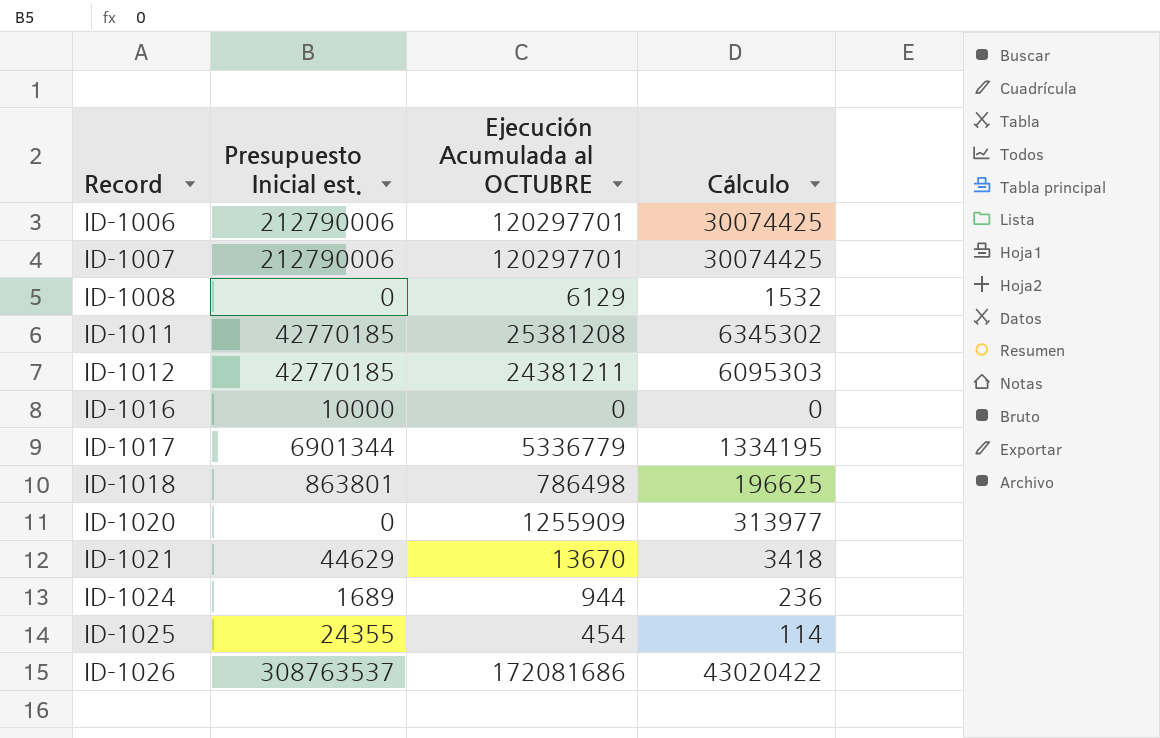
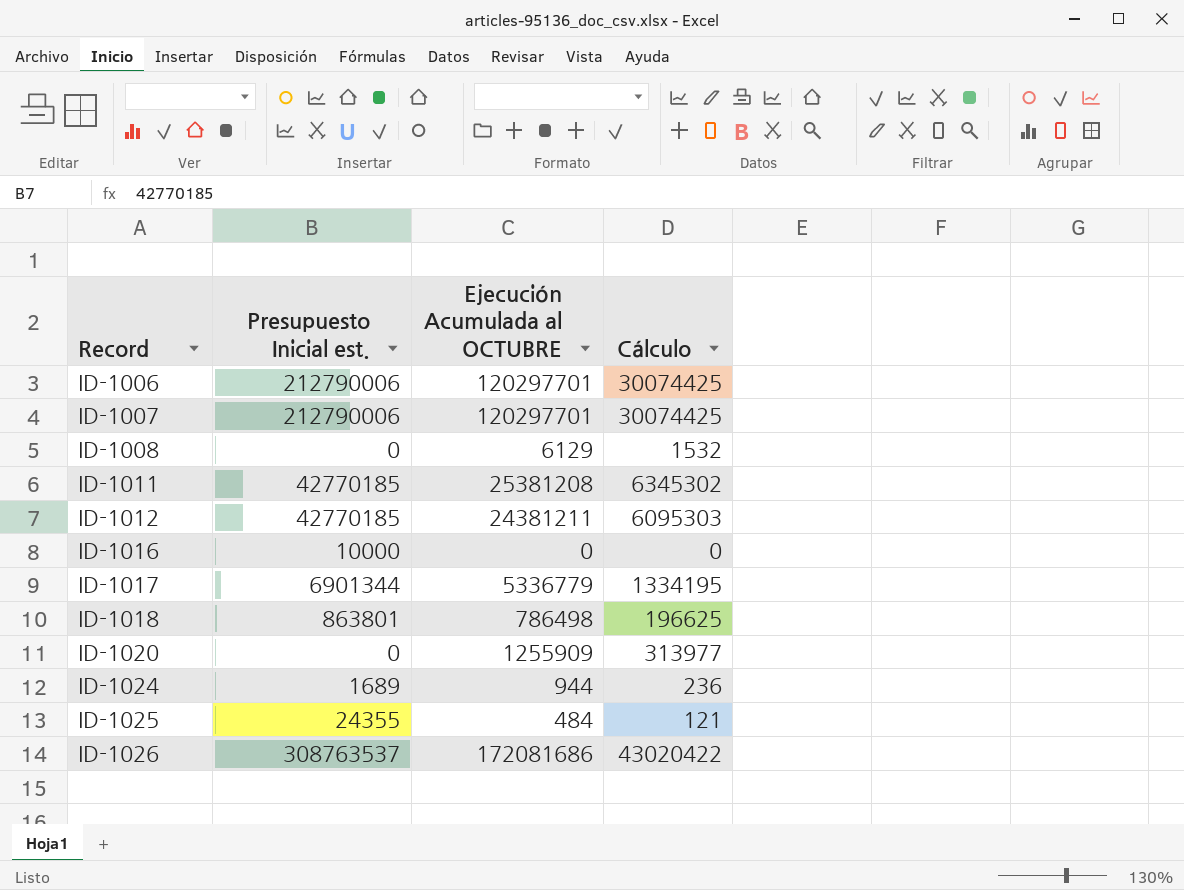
row ID-1021: 44629 | 13670 | 3418 -> none
ID-1025 | Ejecución Acumulada al OCTUBRE: 454 -> 484
ID-1025 | Cálculo: 114 -> 121

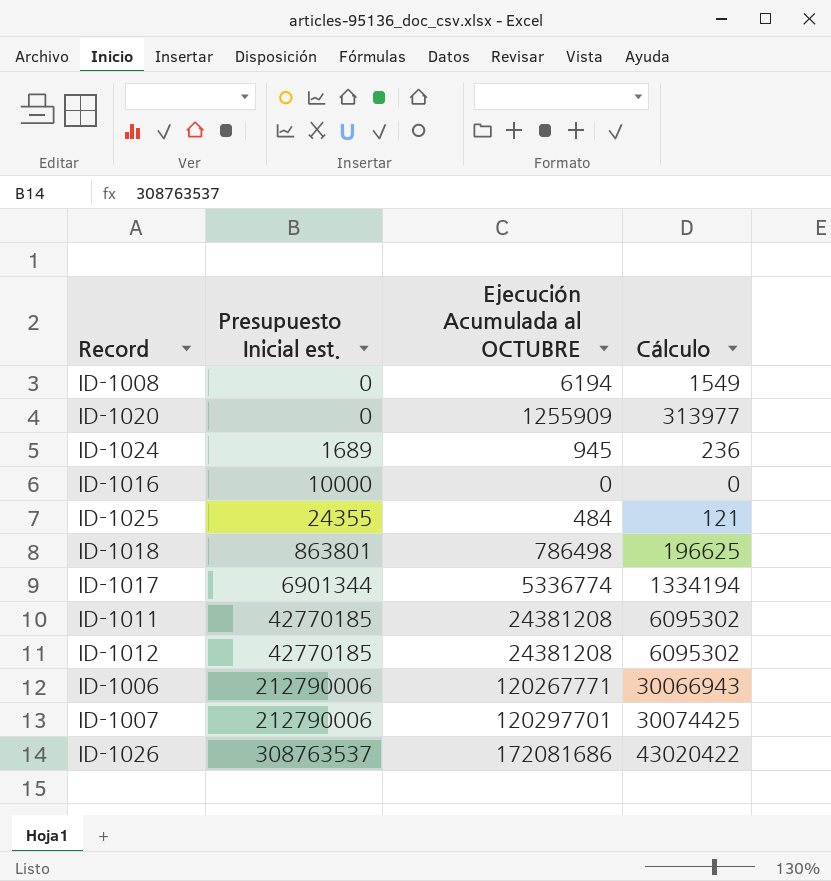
row order: Record ascending -> Presupuesto Inicial est. ascending
ID-1008 | Ejecución Acumulada al OCTUBRE: 6129 -> 6194
ID-1008 | Cálculo: 1532 -> 1549
ID-1024 | Ejecución Acumulada al OCTUBRE: 944 -> 945
ID-1017 | Ejecución Acumulada al OCTUBRE: 5336779 -> 5336774
ID-1017 | Cálculo: 1334195 -> 1334194
ID-1011 | Ejecución Acumulada al OCTUBRE: 25381208 -> 24381208
ID-1011 | Cálculo: 6345302 -> 6095302
ID-1012 | Ejecución Acumulada al OCTUBRE: 24381211 -> 24381208
ID-1012 | Cálculo: 6095303 -> 6095302
ID-1006 | Ejecución Acumulada al OCTUBRE: 120297701 -> 120267771
ID-1006 | Cálculo: 30074425 -> 30066943

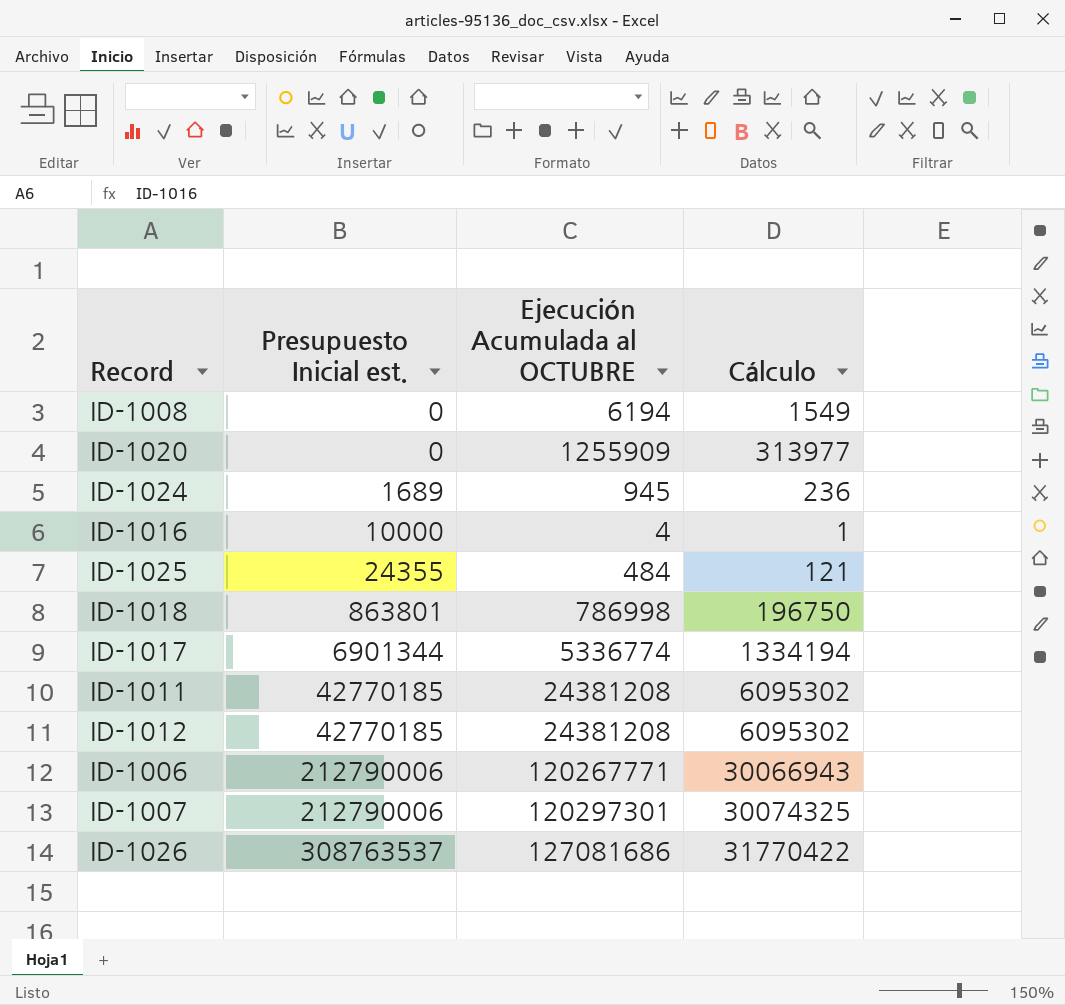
ID-1016 | Ejecución Acumulada al OCTUBRE: 0 -> 4
ID-1016 | Cálculo: 0 -> 1
ID-1018 | Ejecución Acumulada al OCTUBRE: 786498 -> 786998
ID-1018 | Cálculo: 196625 -> 196750
ID-1007 | Ejecución Acumulada al OCTUBRE: 120297701 -> 120297301
ID-1007 | Cálculo: 30074425 -> 30074325
ID-1026 | Ejecución Acumulada al OCTUBRE: 172081686 -> 127081686
ID-1026 | Cálculo: 43020422 -> 31770422

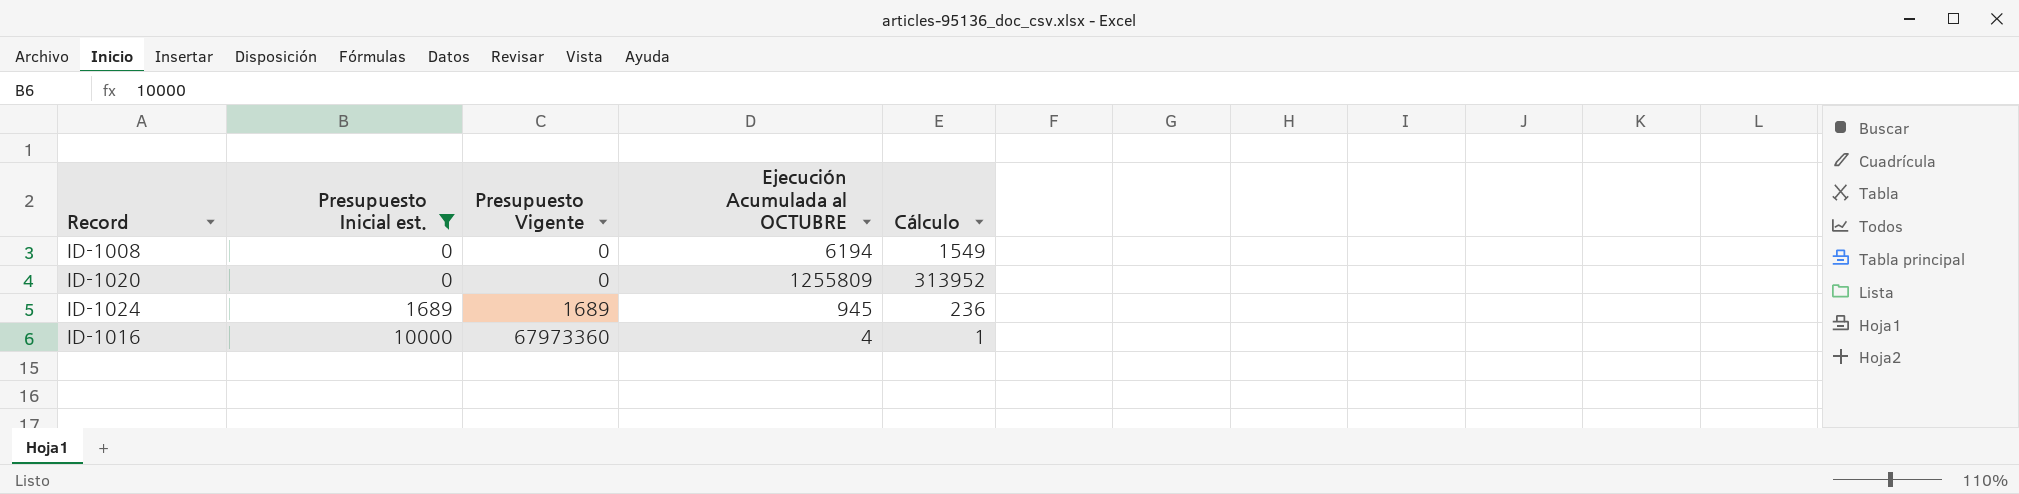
filter: none -> Presupuesto Inicial est. <= 10000
column Presupuesto Vigente | position: none -> 3
ID-1020 | Ejecución Acumulada al OCTUBRE: 1255909 -> 1255809
ID-1020 | Cálculo: 313977 -> 313952

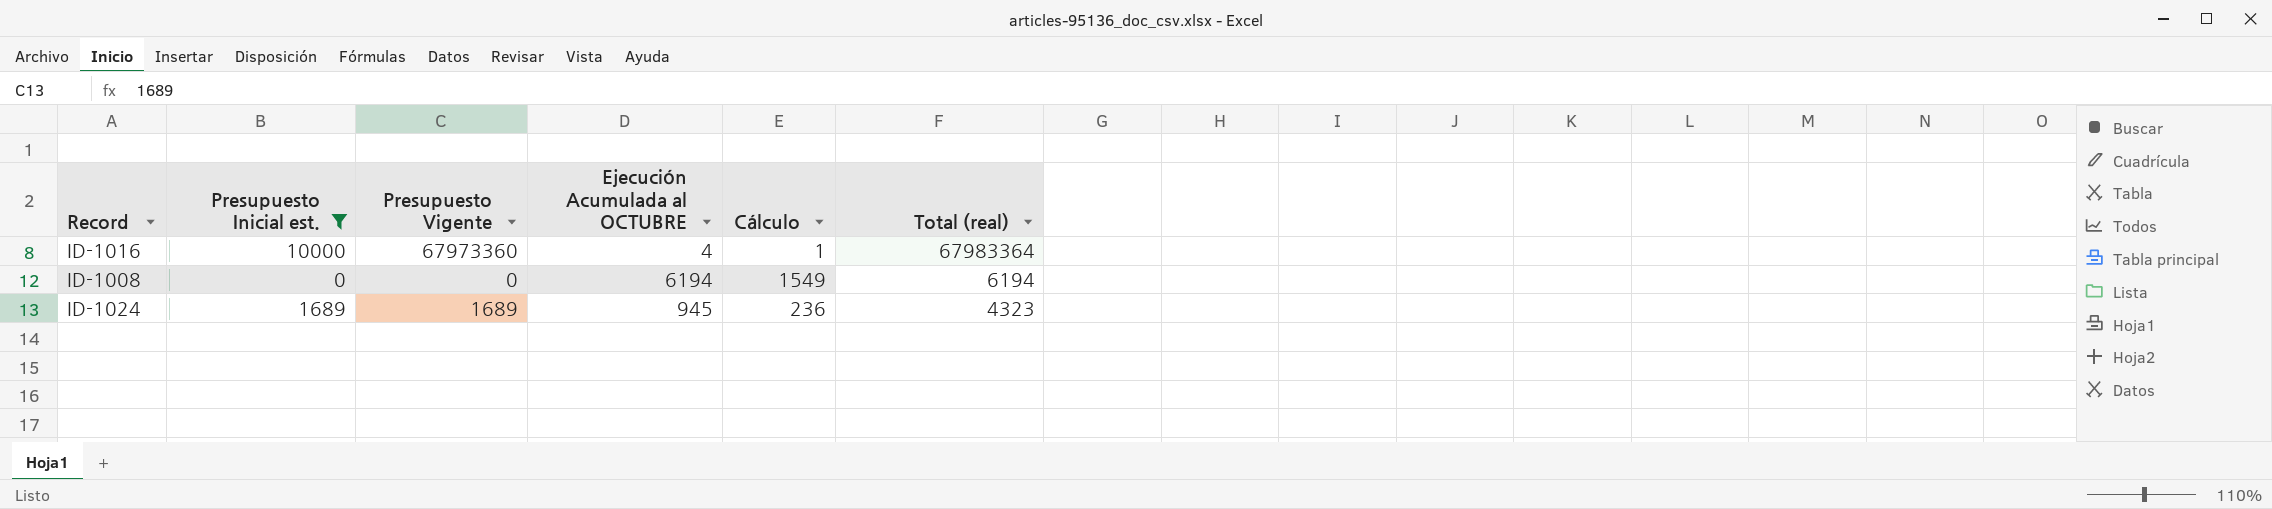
row order: Presupuesto Inicial est. ascending -> Total (real) descending
column Total (real) | formula: none -> [Presupuesto Inicial est.] + [Presupuesto Vigente] + [Ejecución Acumulada al OCTUBRE]
row ID-1020: 0 | 0 | 1255809 | 313952 -> none

